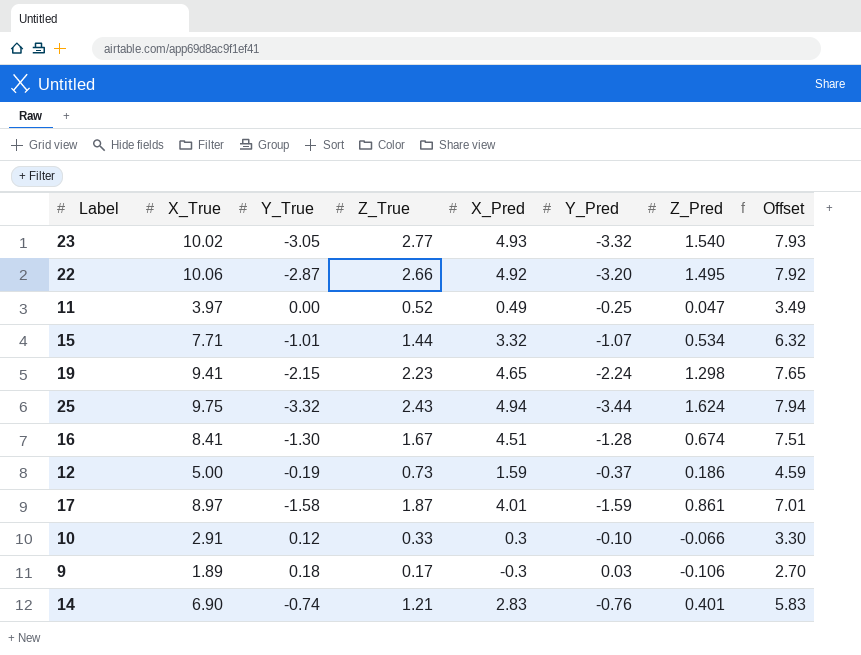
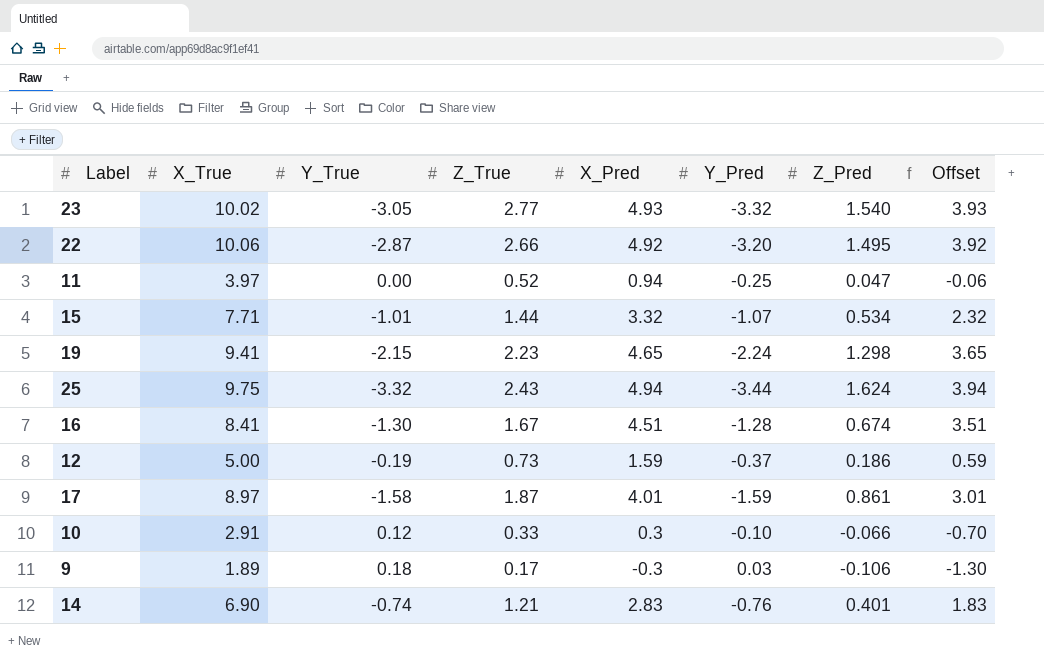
column Offset | formula: [X_Pred] + 3 -> [X_Pred] - 1
11 | X_Pred: 0.49 -> 0.94

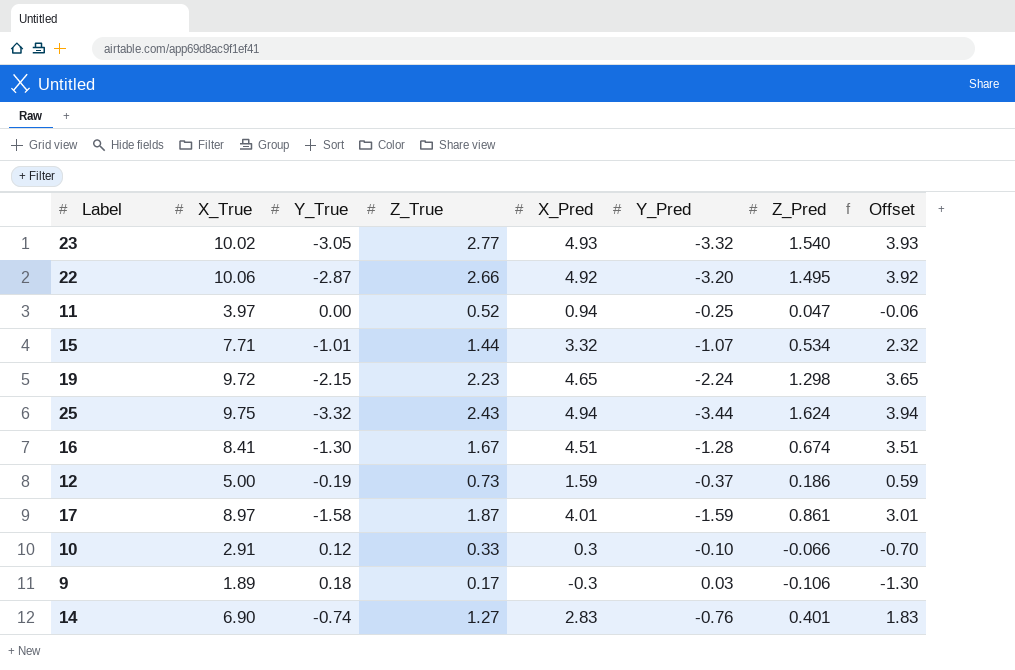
19 | X_True: 9.41 -> 9.72
14 | Z_True: 1.21 -> 1.27

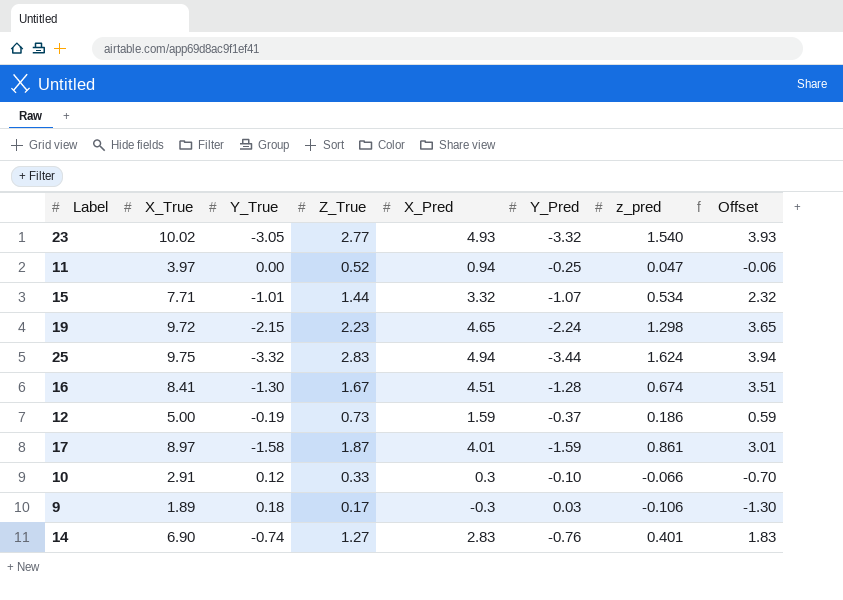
column name: Z_Pred -> z_pred
row 22: 10.06 | -2.87 | 2.66 | 4.92 | -3.20 | 1.495 | 3.92 -> none
25 | Z_True: 2.43 -> 2.83

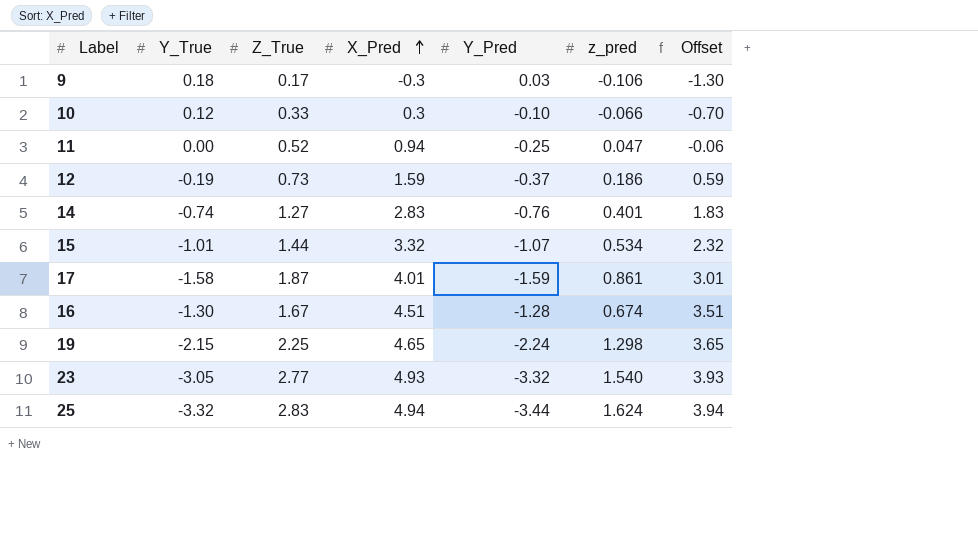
row order: none -> X_Pred ascending
column X_True | position: 2 -> none
19 | Z_True: 2.23 -> 2.25

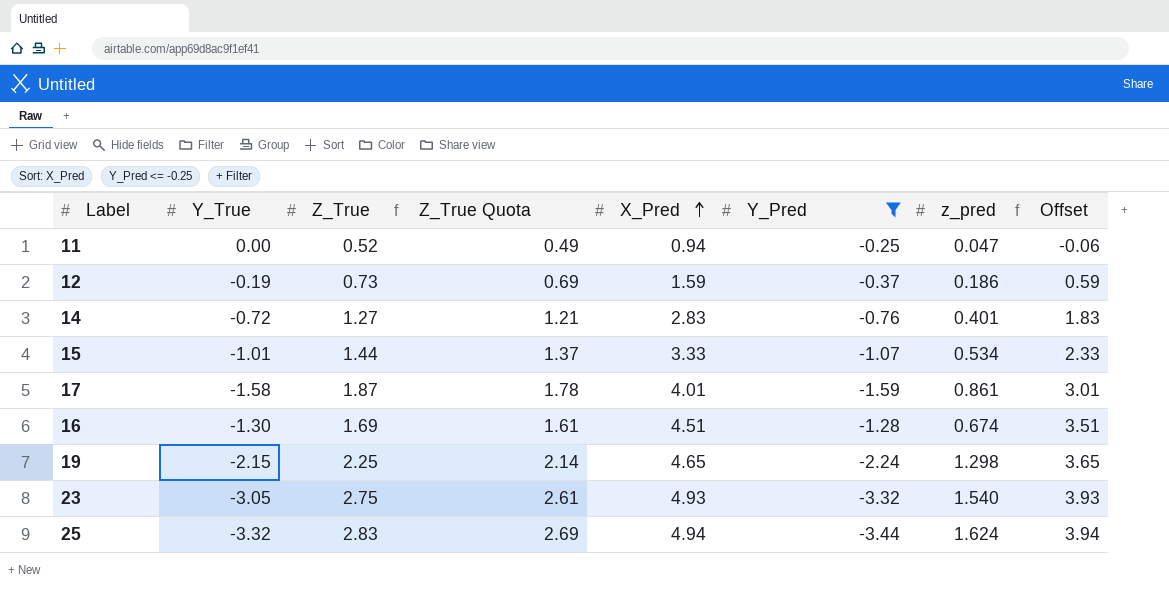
filter: none -> Y_Pred <= -0.25
column Z_True Quota | formula: none -> [Z_True] * 0.95
14 | Y_True: -0.74 -> -0.72
15 | X_Pred: 3.32 -> 3.33
15 | Offset: 2.32 -> 2.33
16 | Z_True: 1.67 -> 1.69
23 | Z_True: 2.77 -> 2.75

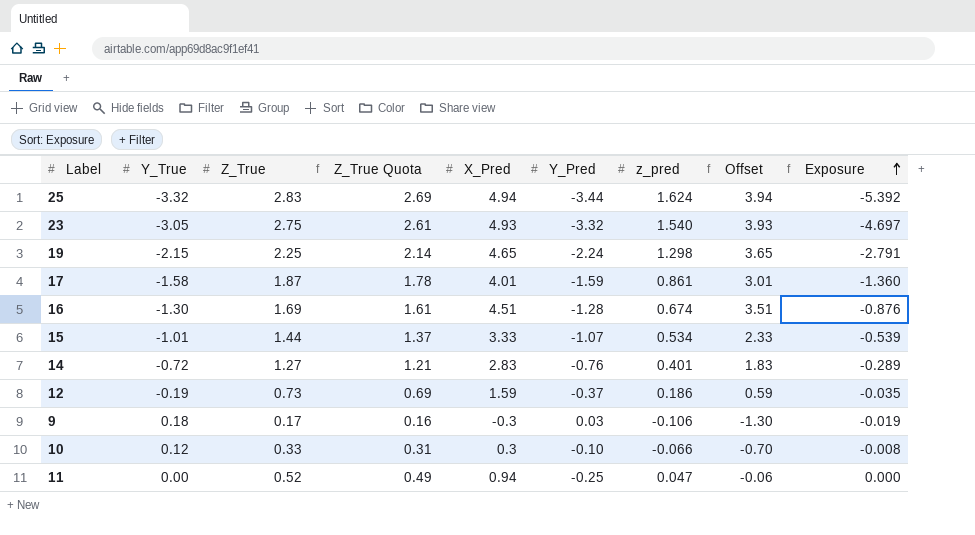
filter: Y_Pred <= -0.25 -> none
row order: X_Pred ascending -> Exposure ascending
column Exposure | formula: none -> [Y_True] * [z_pred]

